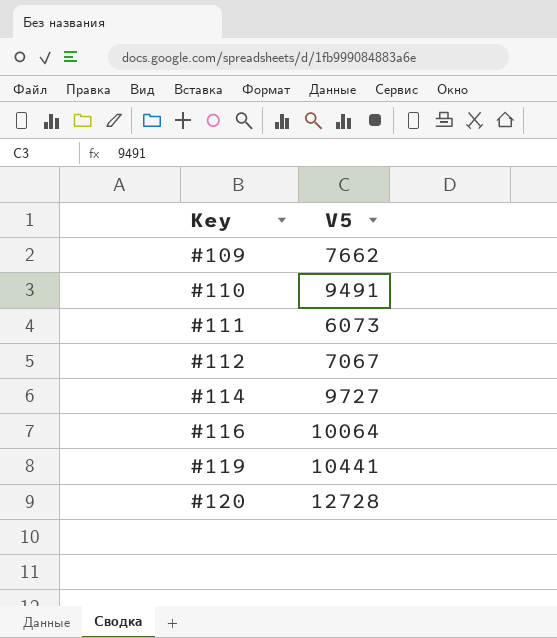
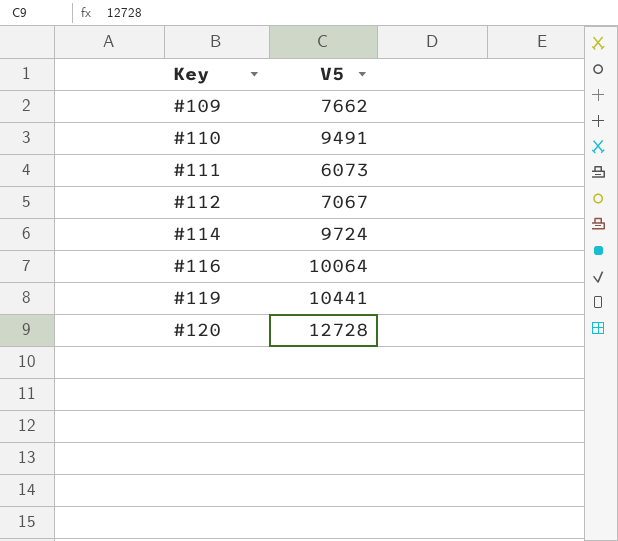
#114 | V5: 9727 -> 9724

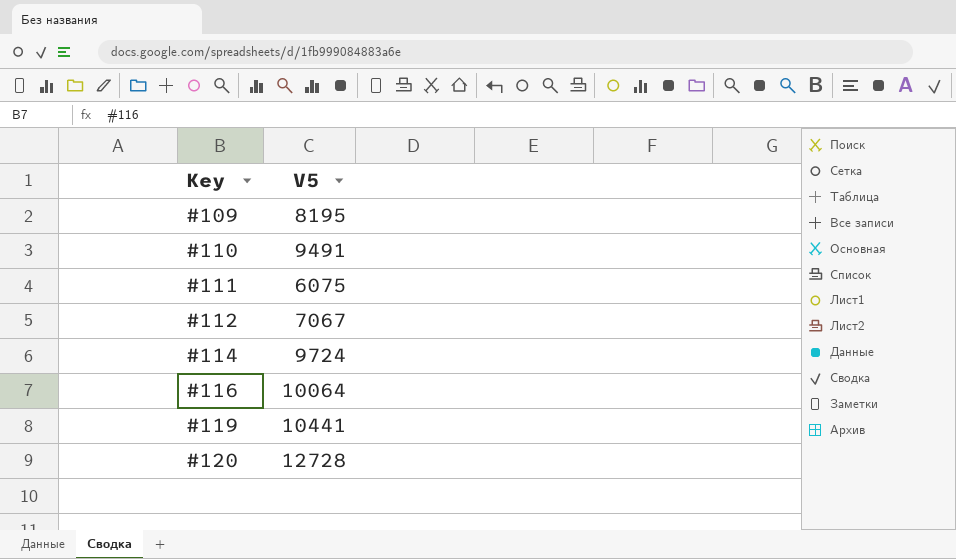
#109 | V5: 7662 -> 8195
#111 | V5: 6073 -> 6075

